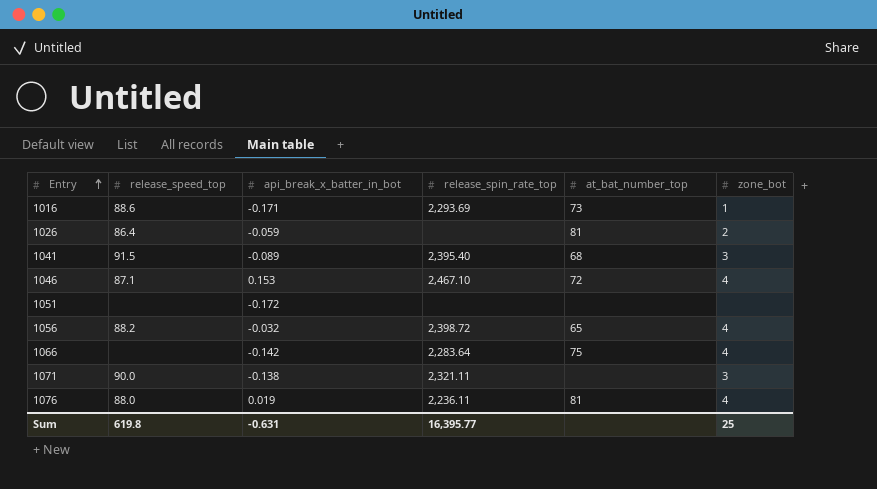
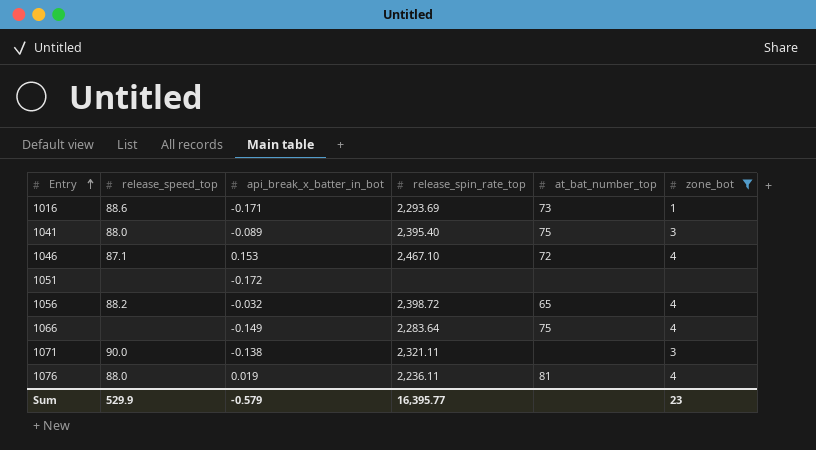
filter: none -> zone_bot != 2
1041 | release_speed_top: 91.5 -> 88.0
1041 | at_bat_number_top: 68 -> 75
1066 | api_break_x_batter_in_bot: -0.142 -> -0.149
Sum | release_speed_top: 619.8 -> 529.9
Sum | api_break_x_batter_in_bot: -0.631 -> -0.579
Sum | zone_bot: 25 -> 23

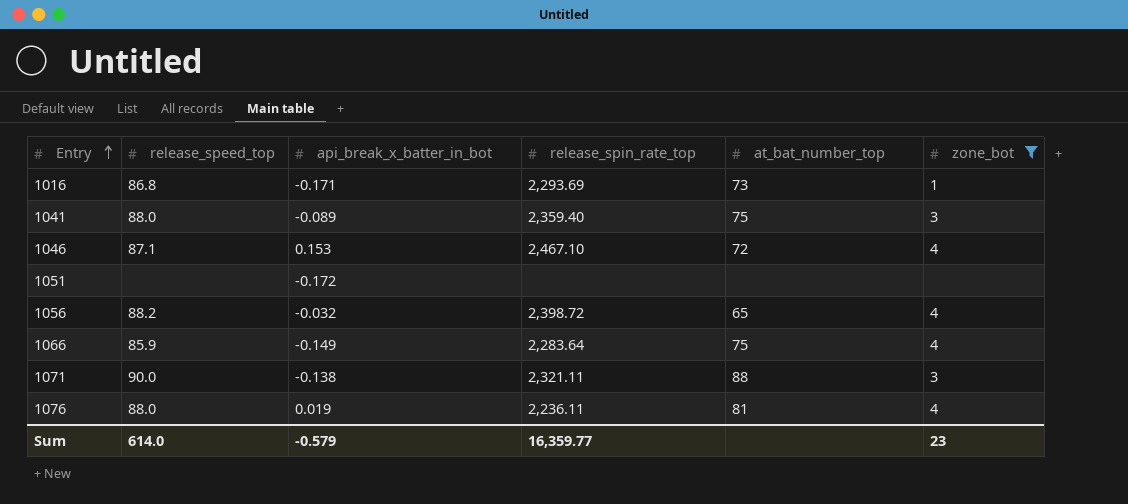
1016 | release_speed_top: 88.6 -> 86.8
1041 | release_spin_rate_top: 2,395.40 -> 2,359.40
1066 | release_speed_top: none -> 85.9
1071 | at_bat_number_top: none -> 88
Sum | release_speed_top: 529.9 -> 614.0
Sum | release_spin_rate_top: 16,395.77 -> 16,359.77

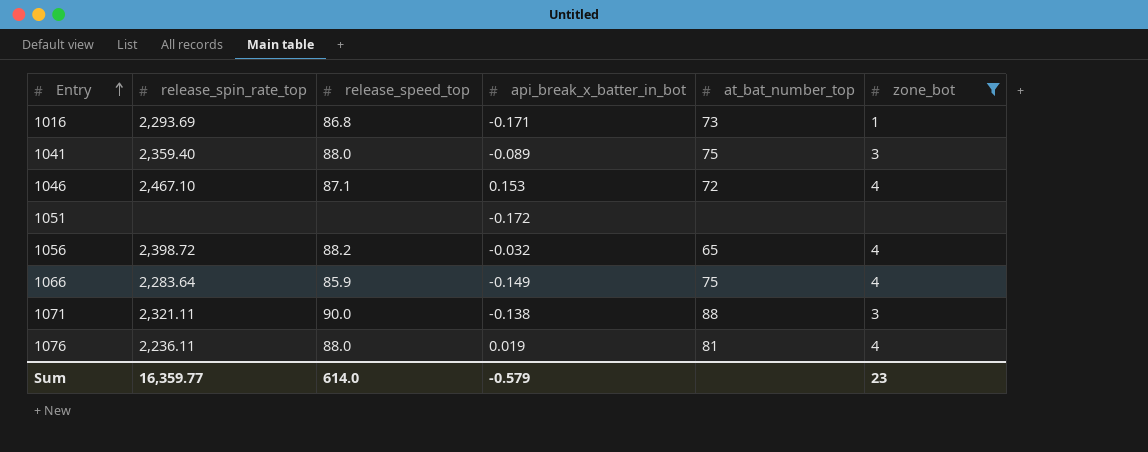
column release_spin_rate_top | position: 4 -> 2

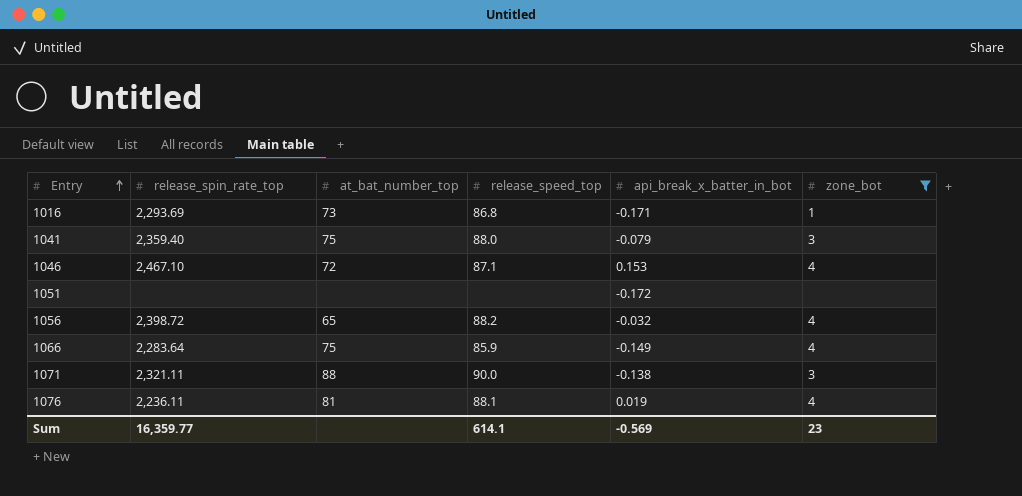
column at_bat_number_top | position: 5 -> 3
1041 | api_break_x_batter_in_bot: -0.089 -> -0.079
1076 | release_speed_top: 88.0 -> 88.1
Sum | release_speed_top: 614.0 -> 614.1
Sum | api_break_x_batter_in_bot: -0.579 -> -0.569

